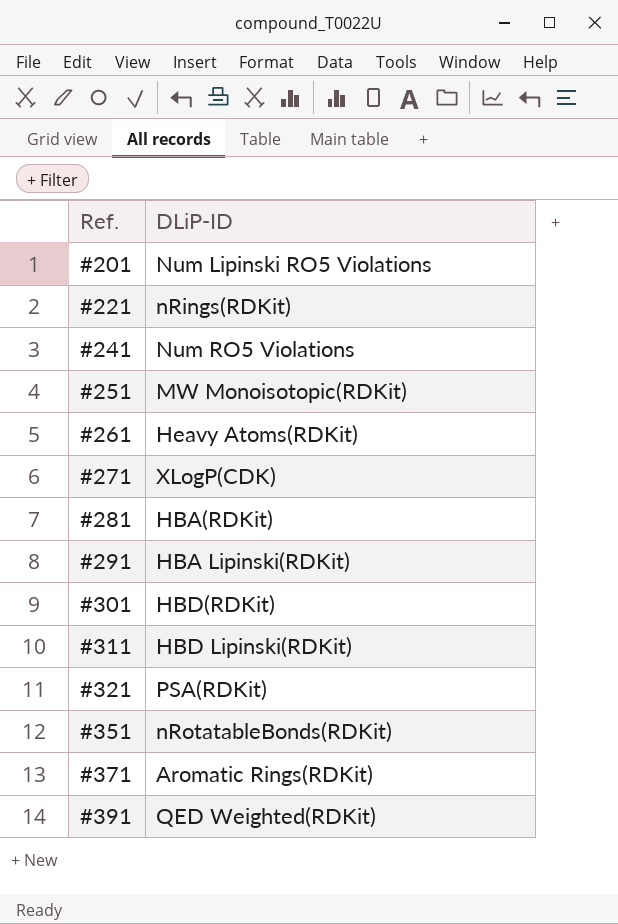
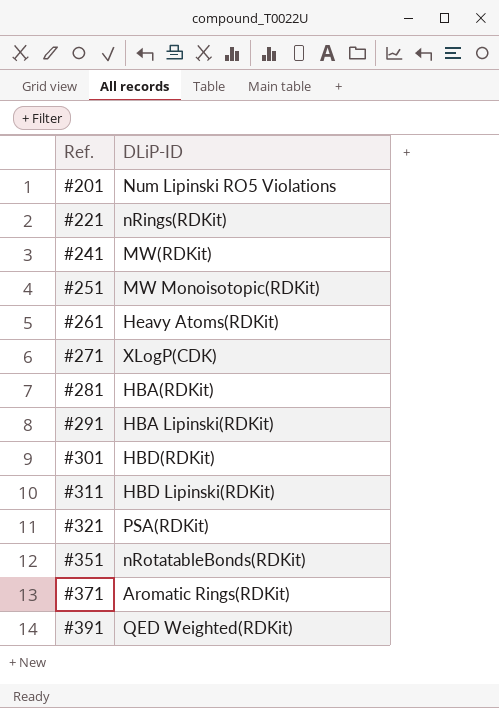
#241 | DLiP-ID: Num RO5 Violations -> MW(RDKit)

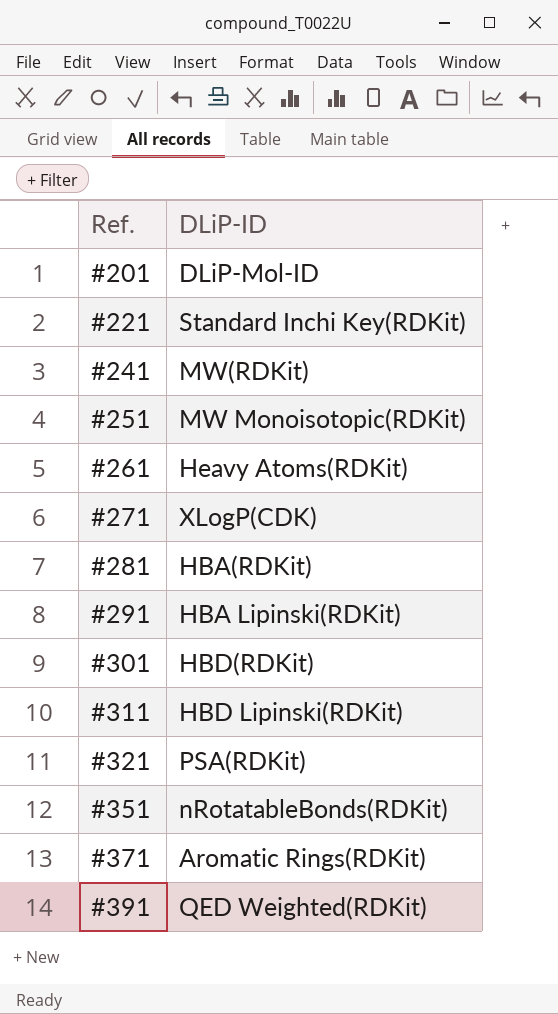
#201 | DLiP-ID: Num Lipinski RO5 Violations -> DLiP-Mol-ID
#221 | DLiP-ID: nRings(RDKit) -> Standard Inchi Key(RDKit)

